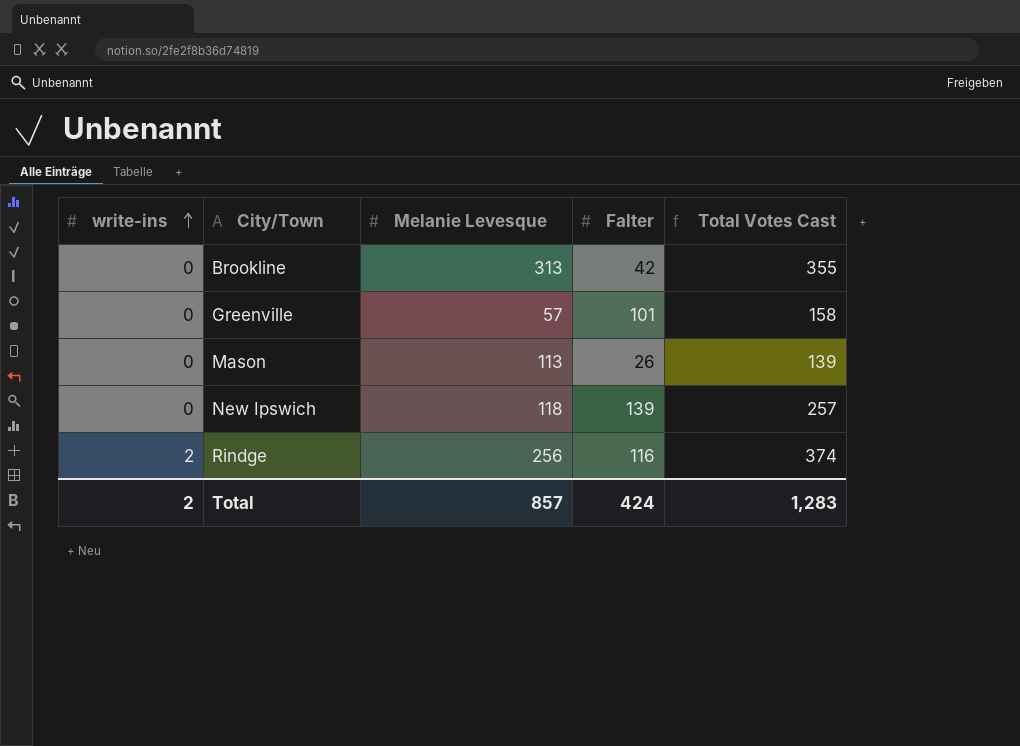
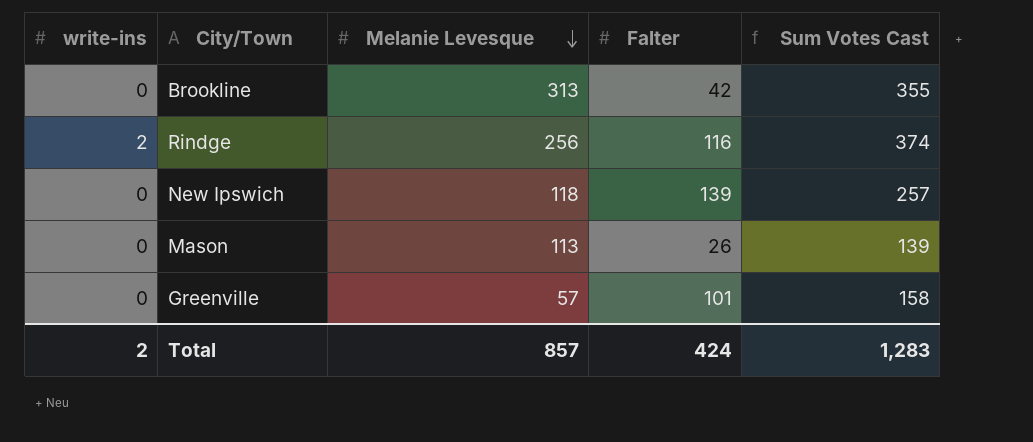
row order: write-ins ascending -> Melanie Levesque descending
column name: Total Votes Cast -> Sum Votes Cast

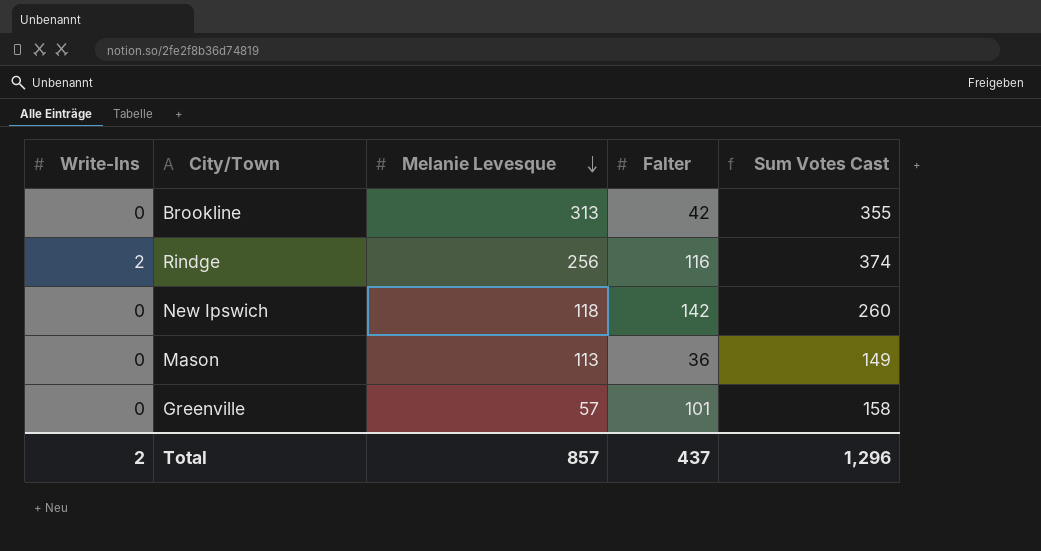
column name: write-ins -> Write-Ins
New Ipswich | Falter: 139 -> 142
New Ipswich | Sum Votes Cast: 257 -> 260
Mason | Falter: 26 -> 36
Mason | Sum Votes Cast: 139 -> 149
Total | Falter: 424 -> 437
Total | Sum Votes Cast: 1,283 -> 1,296

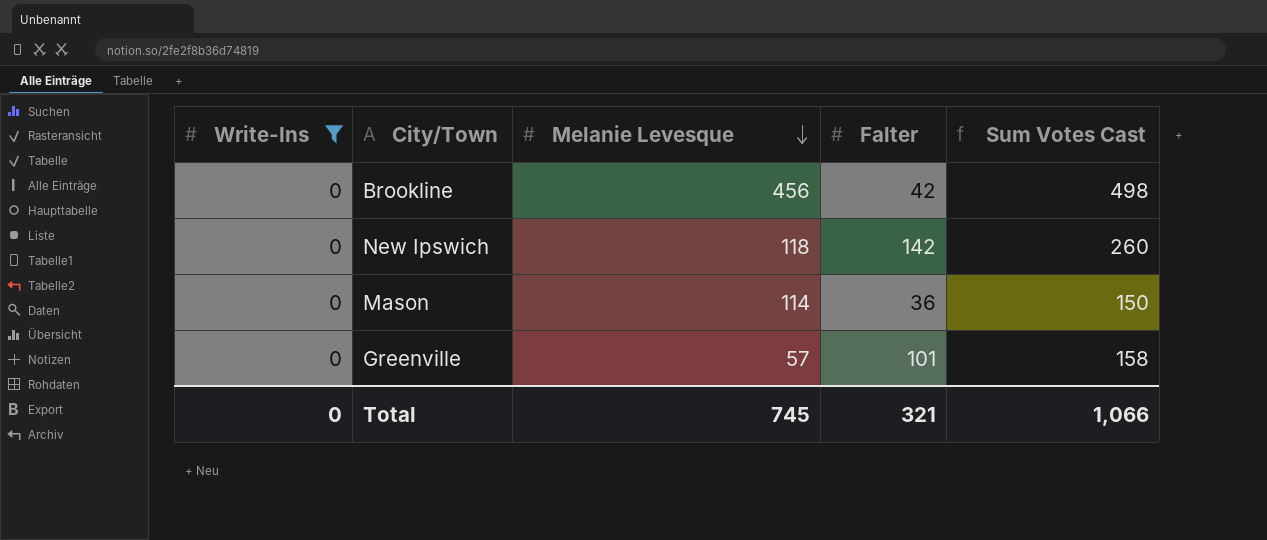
filter: none -> Write-Ins = 0
Brookline | Melanie Levesque: 313 -> 456
Brookline | Sum Votes Cast: 355 -> 498
Mason | Melanie Levesque: 113 -> 114
Mason | Sum Votes Cast: 149 -> 150
Total | Write-Ins: 2 -> 0
Total | Melanie Levesque: 857 -> 745
Total | Falter: 437 -> 321
Total | Sum Votes Cast: 1,296 -> 1,066

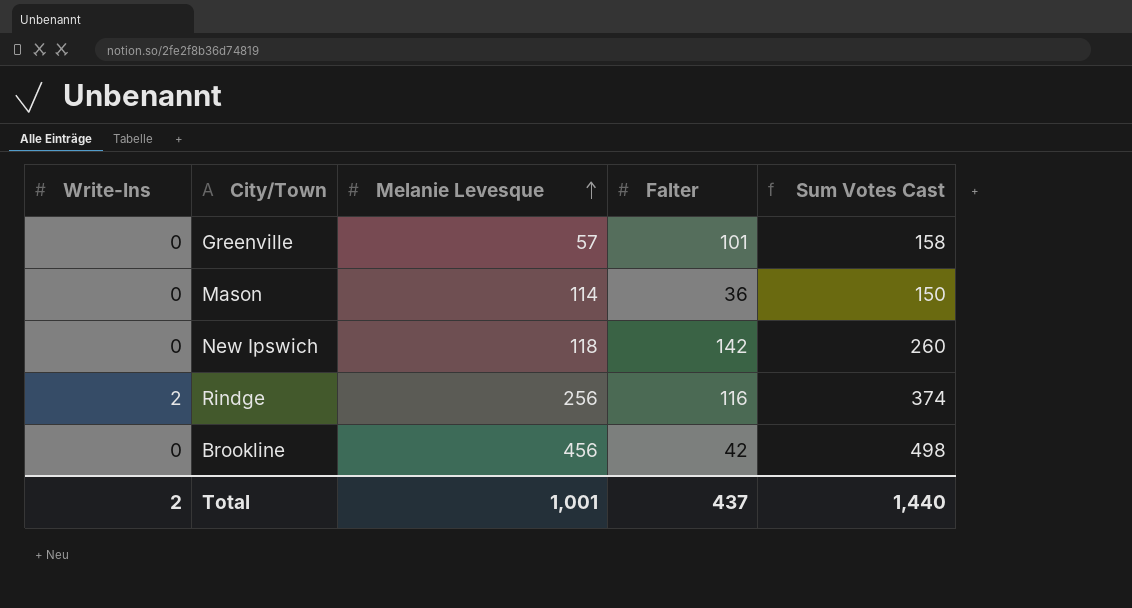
filter: Write-Ins = 0 -> none
row order: Melanie Levesque descending -> Melanie Levesque ascending
Total | Write-Ins: 0 -> 2
Total | Melanie Levesque: 745 -> 1,001
Total | Falter: 321 -> 437
Total | Sum Votes Cast: 1,066 -> 1,440

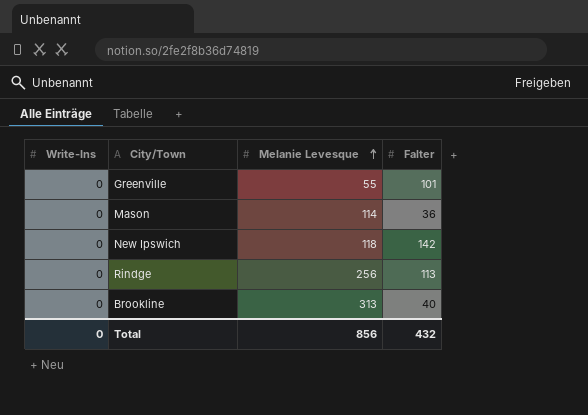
column Sum Votes Cast | formula: [Write-Ins] + [Melanie Levesque] + [Falter] -> none
Greenville | Melanie Levesque: 57 -> 55
Rindge | Write-Ins: 2 -> 0
Rindge | Falter: 116 -> 113
Brookline | Melanie Levesque: 456 -> 313
Brookline | Falter: 42 -> 40
Total | Write-Ins: 2 -> 0
Total | Melanie Levesque: 1,001 -> 856
Total | Falter: 437 -> 432

